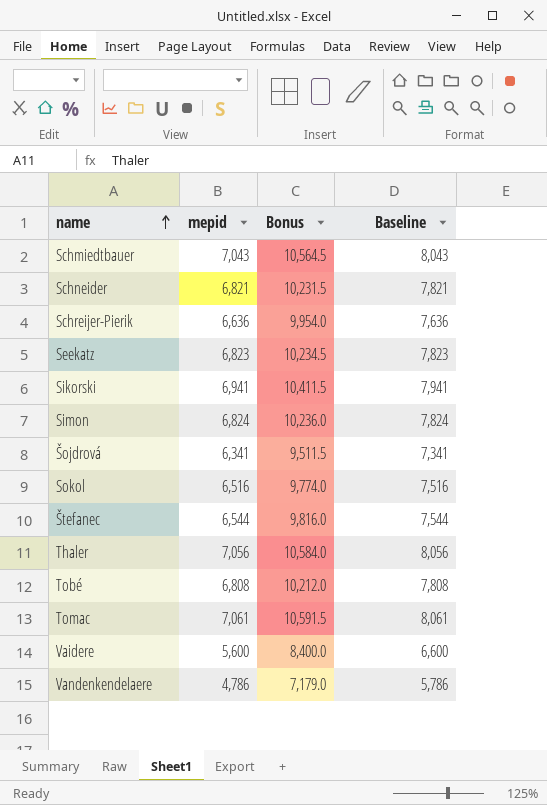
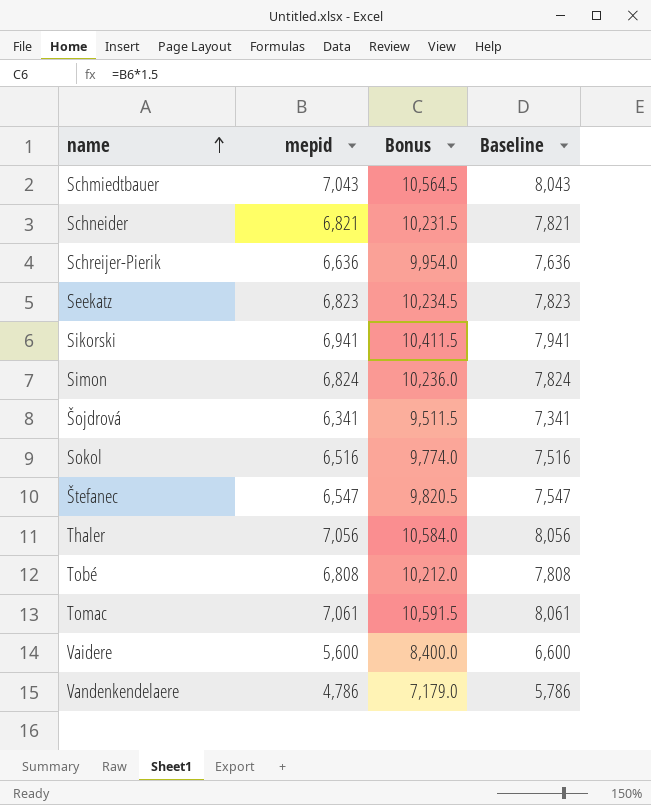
Štefanec | mepid: 6,544 -> 6,547
Štefanec | Bonus: 9,816.0 -> 9,820.5
Štefanec | Baseline: 7,544 -> 7,547

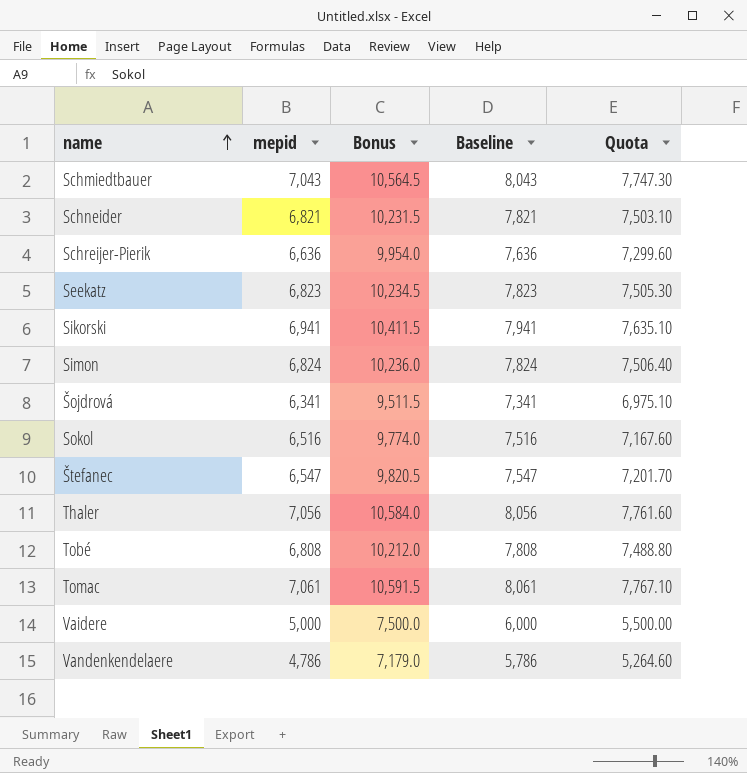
column Quota | formula: none -> [mepid] * 1.1
Vaidere | mepid: 5,600 -> 5,000
Vaidere | Bonus: 8,400.0 -> 7,500.0
Vaidere | Baseline: 6,600 -> 6,000

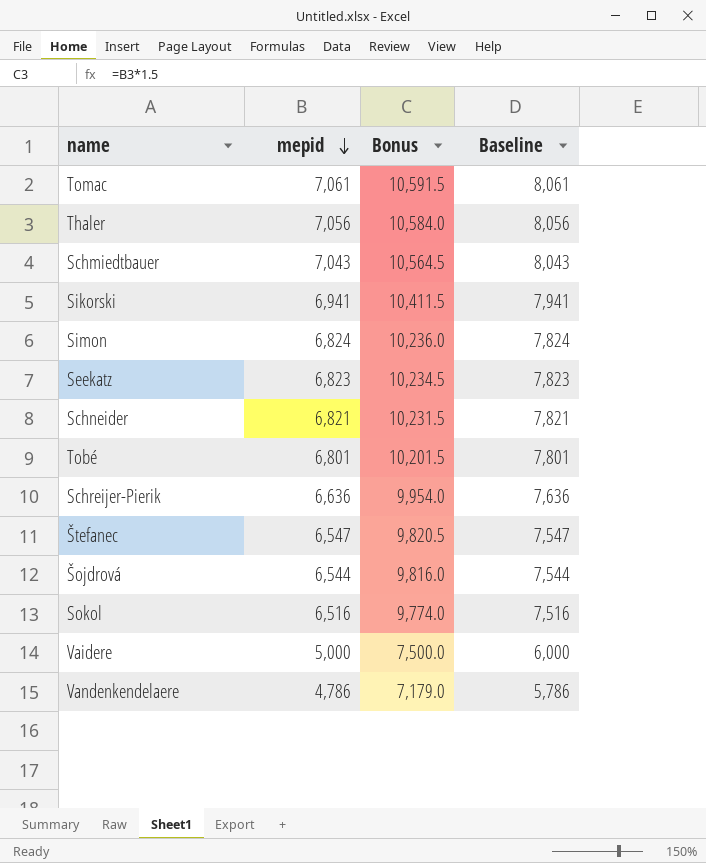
row order: name ascending -> mepid descending
column Quota | formula: [mepid] * 1.1 -> none
Tobé | mepid: 6,808 -> 6,801
Tobé | Bonus: 10,212.0 -> 10,201.5
Tobé | Baseline: 7,808 -> 7,801
Šojdrová | mepid: 6,341 -> 6,544
Šojdrová | Bonus: 9,511.5 -> 9,816.0
Šojdrová | Baseline: 7,341 -> 7,544

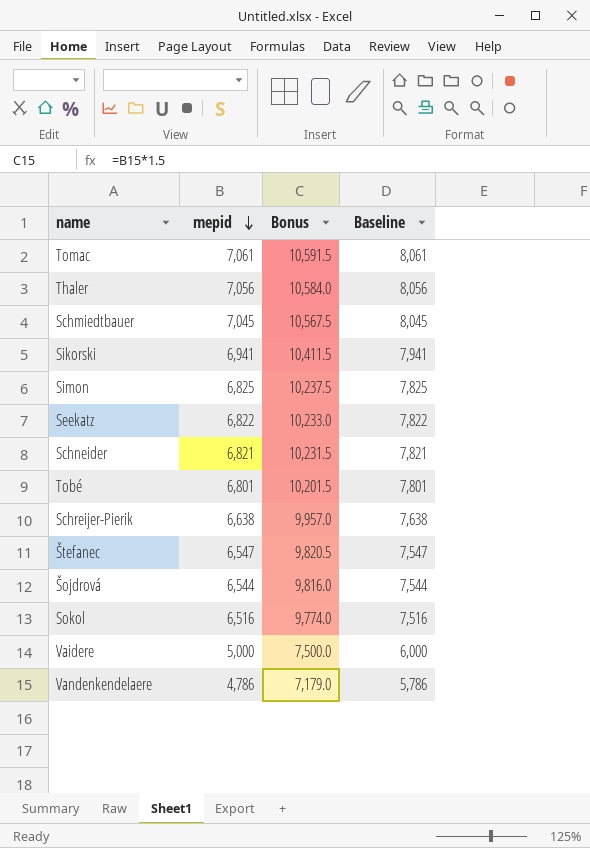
Schmiedtbauer | mepid: 7,043 -> 7,045
Schmiedtbauer | Bonus: 10,564.5 -> 10,567.5
Schmiedtbauer | Baseline: 8,043 -> 8,045
Simon | mepid: 6,824 -> 6,825
Simon | Bonus: 10,236.0 -> 10,237.5
Simon | Baseline: 7,824 -> 7,825
Seekatz | mepid: 6,823 -> 6,822
Seekatz | Bonus: 10,234.5 -> 10,233.0
Seekatz | Baseline: 7,823 -> 7,822
Schreijer-Pierik | mepid: 6,636 -> 6,638
Schreijer-Pierik | Bonus: 9,954.0 -> 9,957.0
Schreijer-Pierik | Baseline: 7,636 -> 7,638

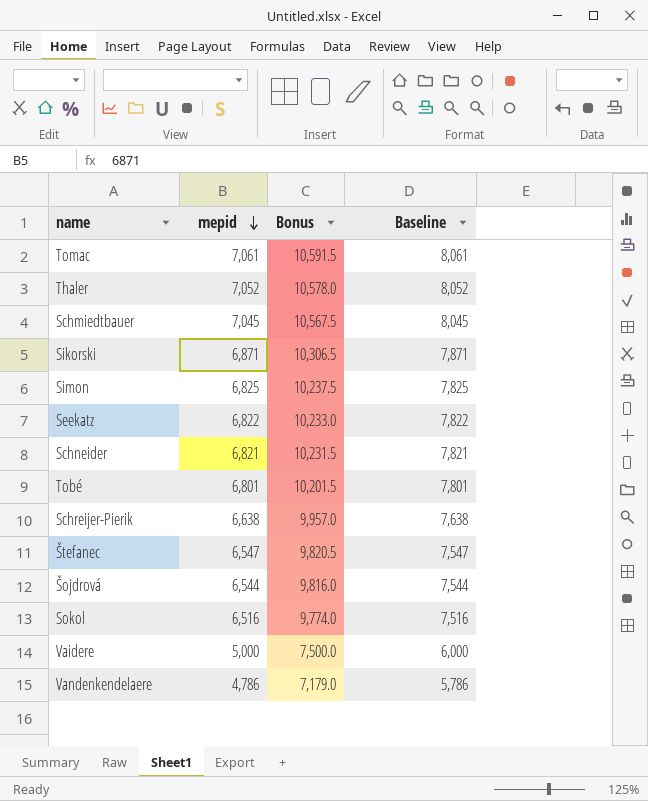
Thaler | mepid: 7,056 -> 7,052
Thaler | Bonus: 10,584.0 -> 10,578.0
Thaler | Baseline: 8,056 -> 8,052
Sikorski | mepid: 6,941 -> 6,871
Sikorski | Bonus: 10,411.5 -> 10,306.5
Sikorski | Baseline: 7,941 -> 7,871

